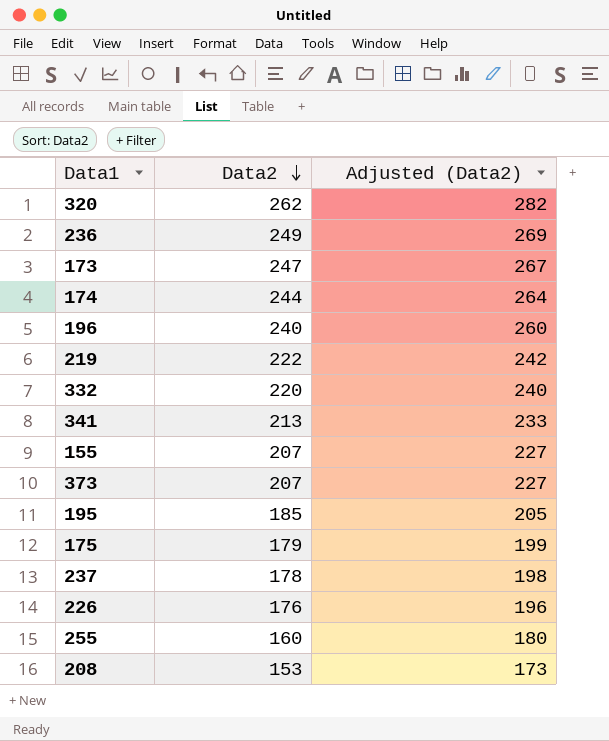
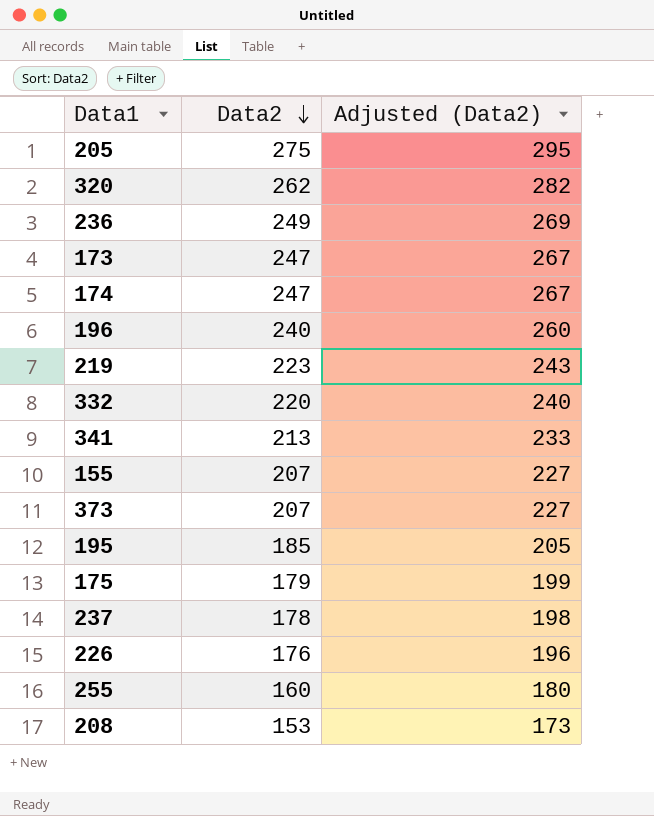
row 205: none -> 275 | 295
174 | Data2: 244 -> 247
174 | Adjusted (Data2): 264 -> 267
219 | Data2: 222 -> 223
219 | Adjusted (Data2): 242 -> 243

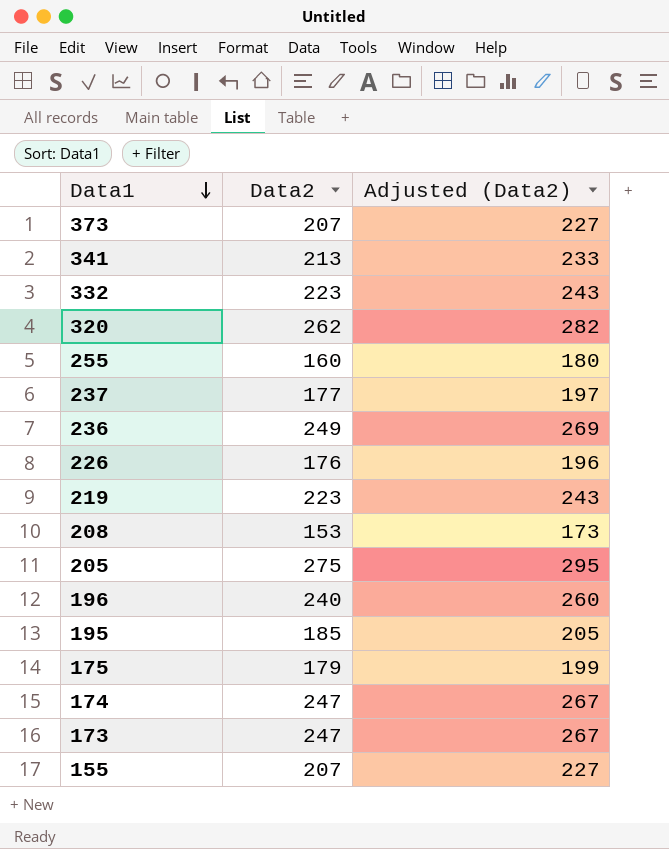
row order: Data2 descending -> Data1 descending
332 | Data2: 220 -> 223
332 | Adjusted (Data2): 240 -> 243
237 | Data2: 178 -> 177
237 | Adjusted (Data2): 198 -> 197

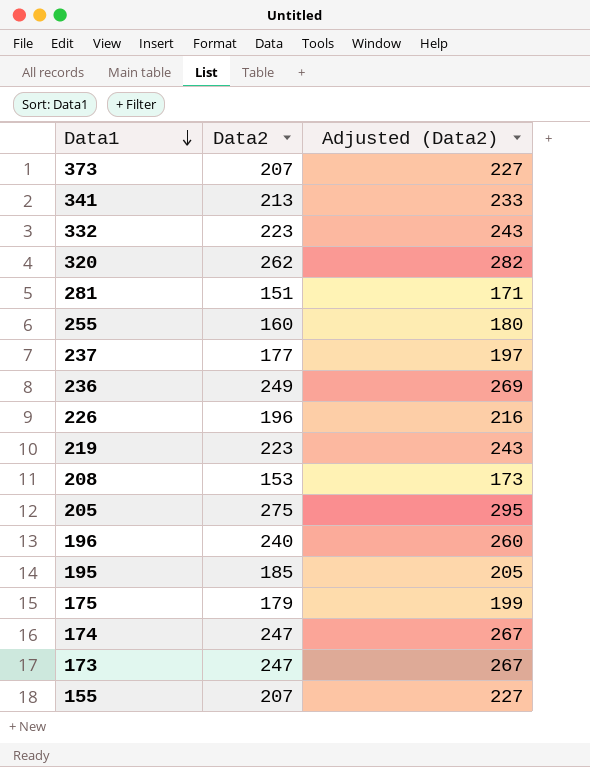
row 281: none -> 151 | 171
226 | Data2: 176 -> 196
226 | Adjusted (Data2): 196 -> 216

